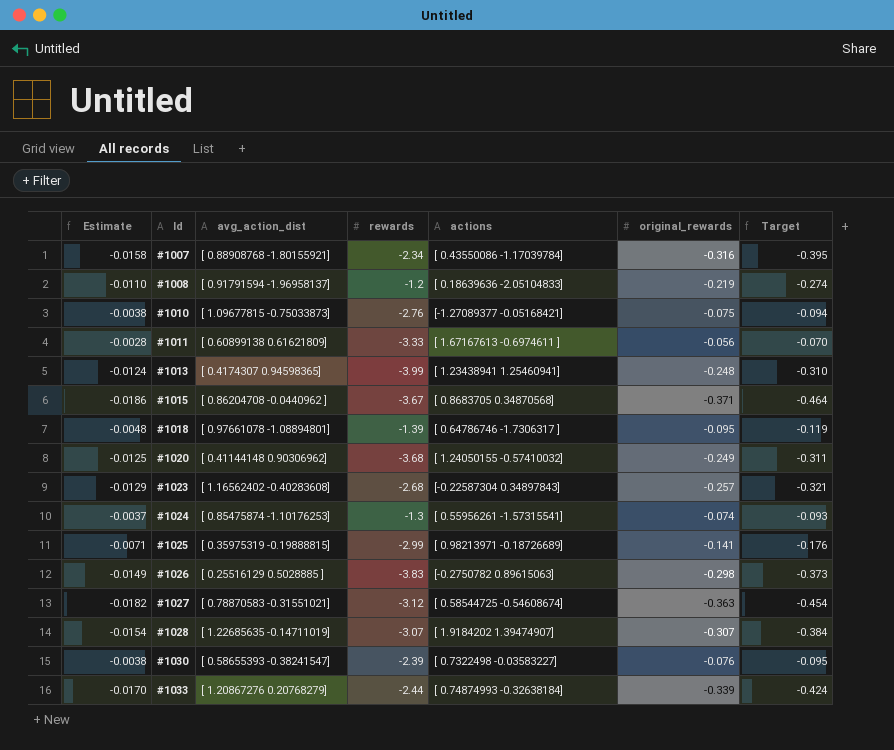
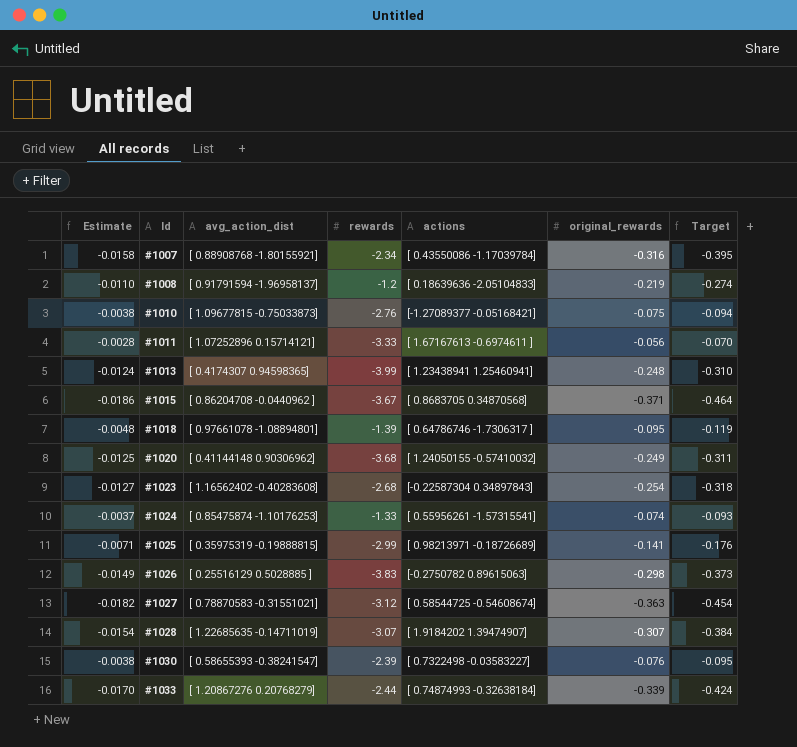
#1011 | avg_action_dist: [ 0.60899138 0.61621809] -> [ 1.07252896 0.15714121]
#1023 | Estimate: -0.0129 -> -0.0127
#1023 | original_rewards: -0.257 -> -0.254
#1023 | Target: -0.321 -> -0.318
#1024 | rewards: -1.3 -> -1.33

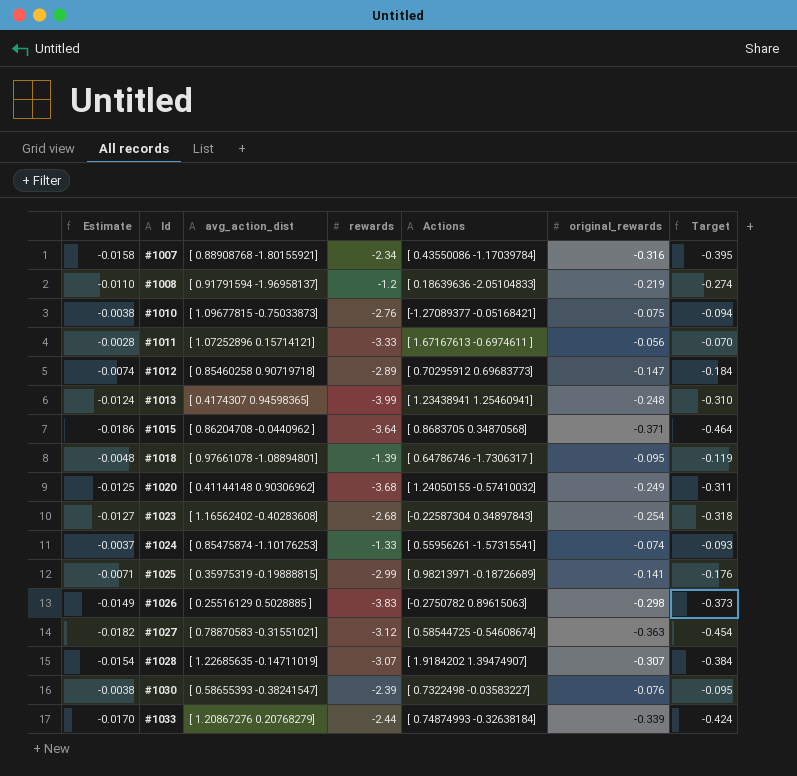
column name: actions -> Actions
row #1012: none -> -0.0074 | [ 0.85460258 0.90719718] | -2.89 | [ 0.70295912 0.69683773] | -0.147 | -0.184
#1015 | rewards: -3.67 -> -3.64

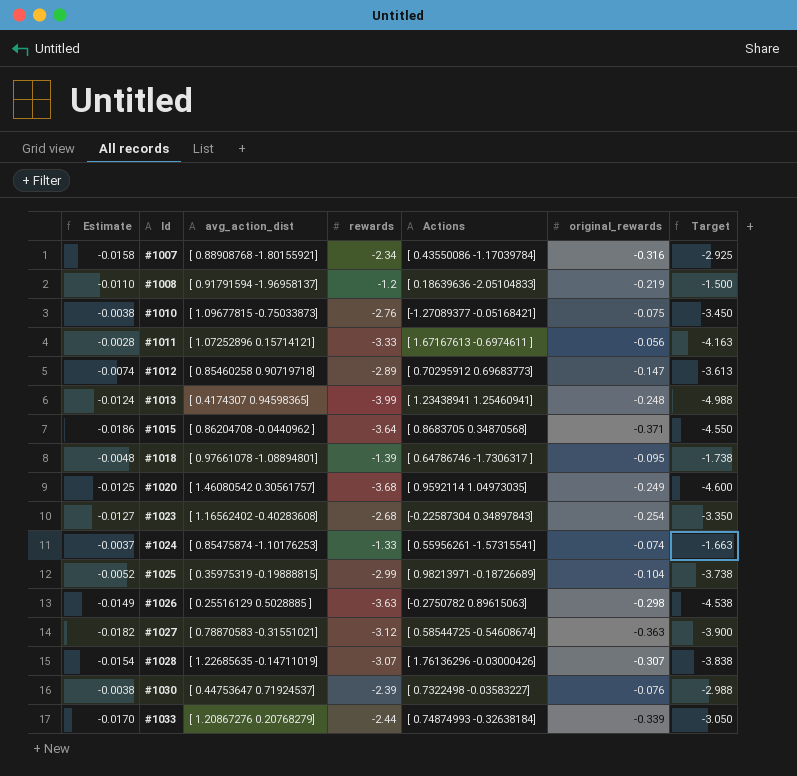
column Target | formula: [original_rewards] * 1.25 -> [rewards] * 1.25
#1020 | avg_action_dist: [ 0.41144148 0.90306962] -> [ 1.46080542 0.30561757]
#1020 | Actions: [ 1.24050155 -0.57410032] -> [ 0.9592114 1.04973035]
#1025 | Estimate: -0.0071 -> -0.0052
#1025 | original_rewards: -0.141 -> -0.104
#1026 | rewards: -3.83 -> -3.63
#1028 | Actions: [ 1.9184202 1.39474907] -> [ 1.76136296 -0.03000426]
#1030 | avg_action_dist: [ 0.58655393 -0.38241547] -> [ 0.44753647 0.71924537]

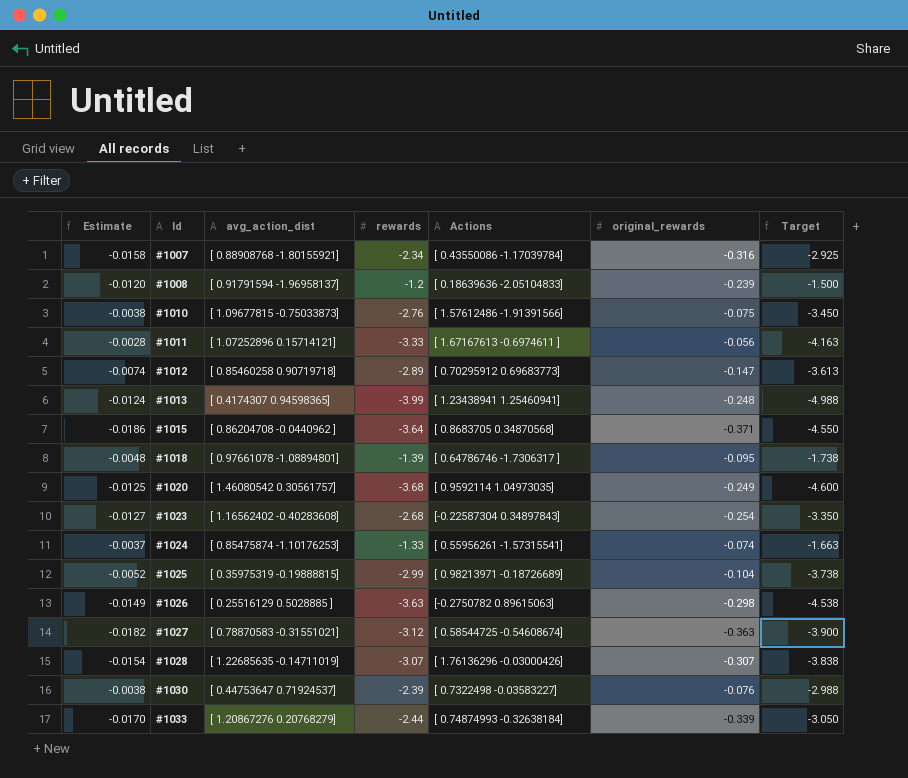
#1008 | Estimate: -0.0110 -> -0.0120
#1008 | original_rewards: -0.219 -> -0.239
#1010 | Actions: [-1.27089377 -0.05168421] -> [ 1.57612486 -1.91391566]

